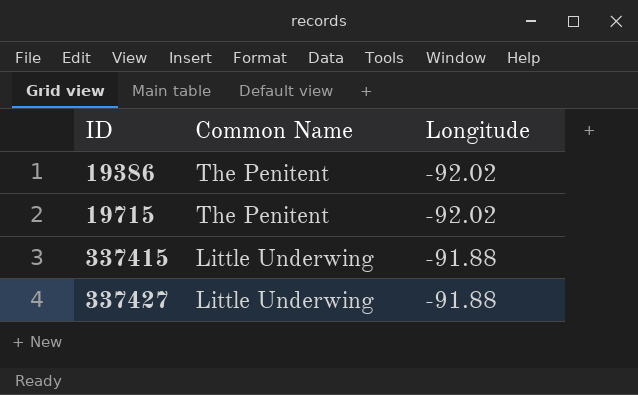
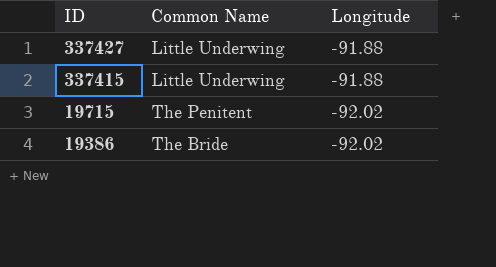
row order: ID ascending -> ID descending
19386 | Common Name: The Penitent -> The Bride

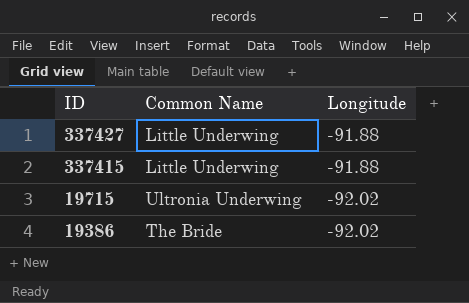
19715 | Common Name: The Penitent -> Ultronia Underwing

